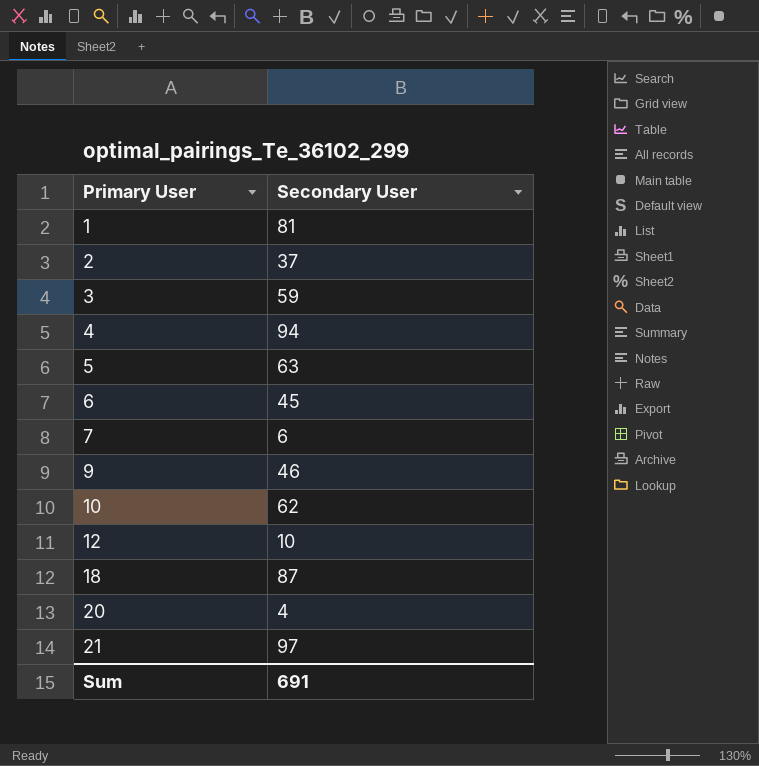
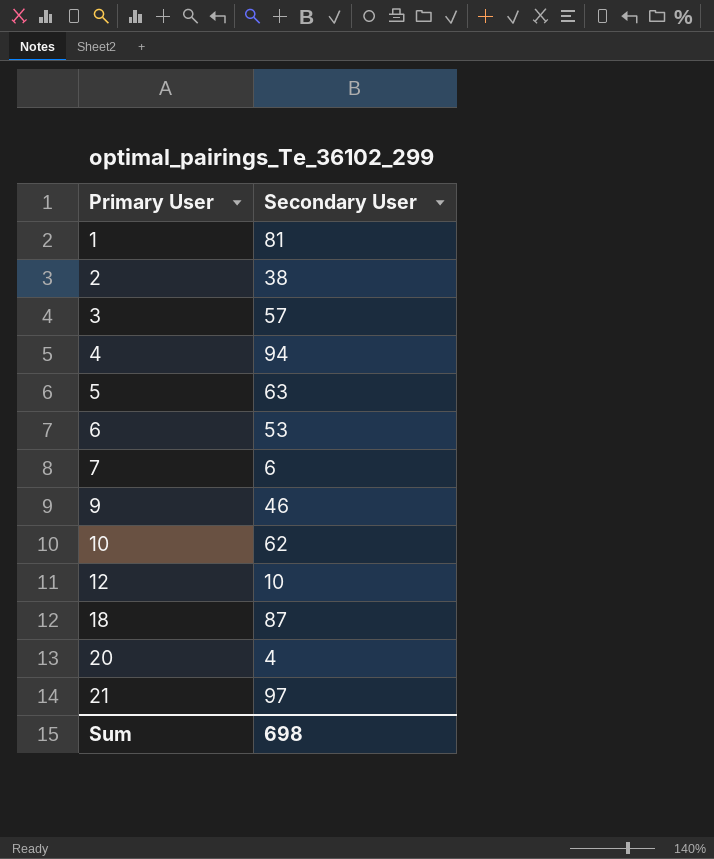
2 | Secondary User: 37 -> 38
3 | Secondary User: 59 -> 57
6 | Secondary User: 45 -> 53
Sum | Secondary User: 691 -> 698

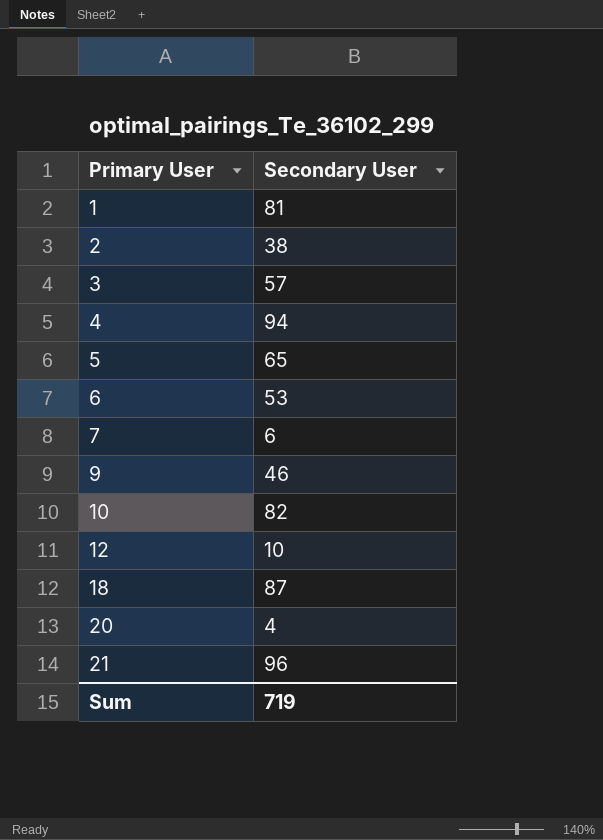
5 | Secondary User: 63 -> 65
10 | Secondary User: 62 -> 82
21 | Secondary User: 97 -> 96
Sum | Secondary User: 698 -> 719

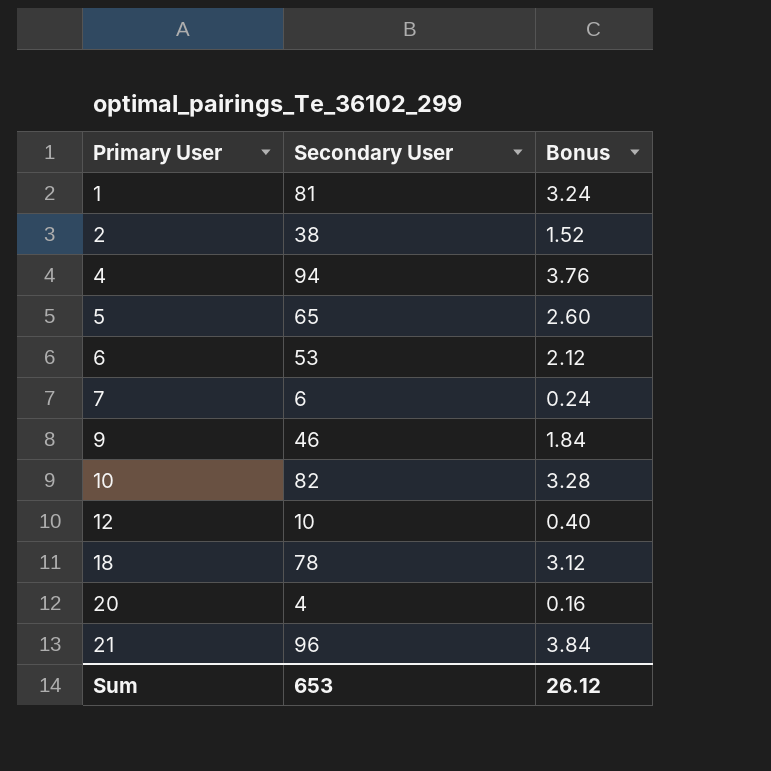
column Bonus | formula: none -> [Secondary User] * 0.04
row 3: 57 -> none
18 | Secondary User: 87 -> 78
Sum | Secondary User: 719 -> 653

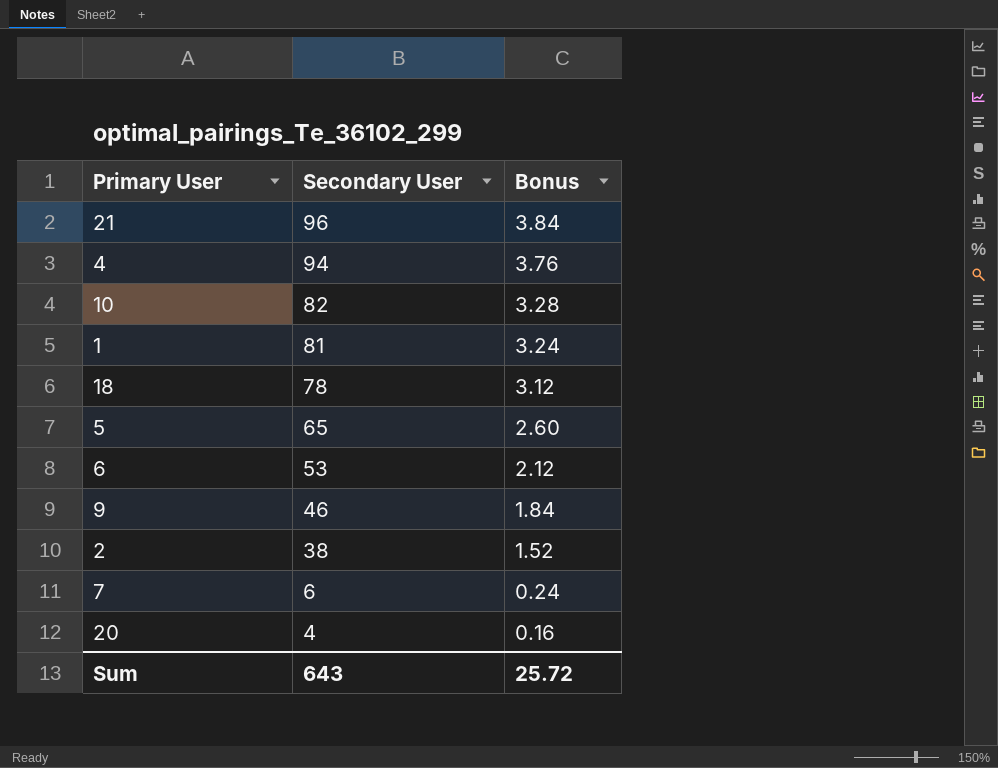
row order: Primary User ascending -> Secondary User descending
row 12: 10 | 0.40 -> none
Sum | Secondary User: 653 -> 643
Sum | Bonus: 26.12 -> 25.72

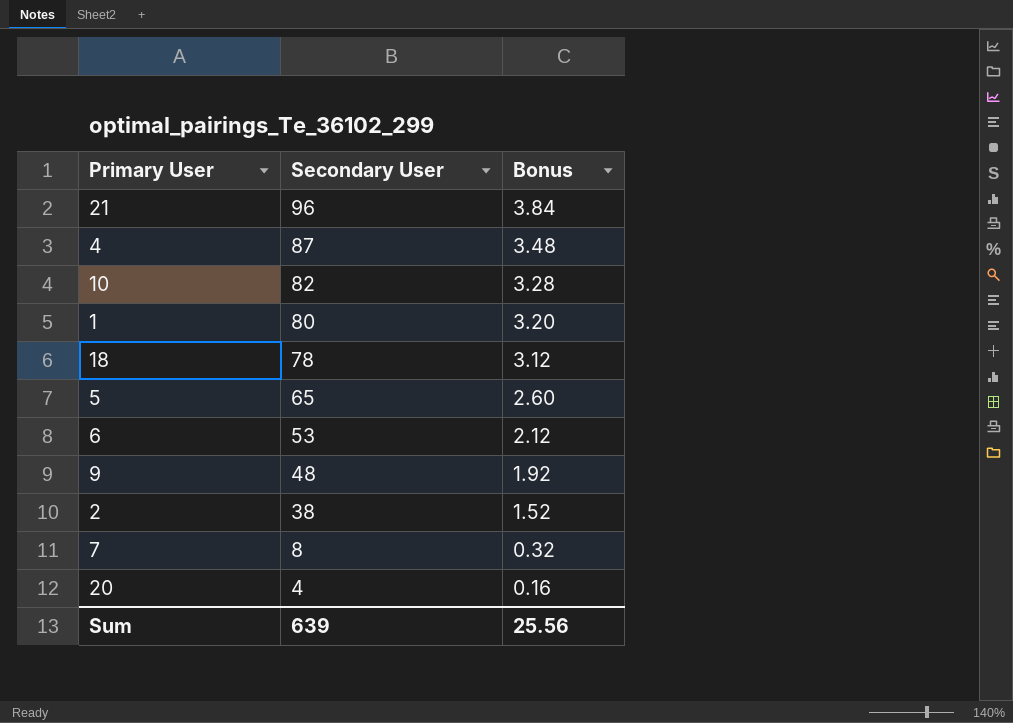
4 | Secondary User: 94 -> 87
4 | Bonus: 3.76 -> 3.48
1 | Secondary User: 81 -> 80
1 | Bonus: 3.24 -> 3.20
9 | Secondary User: 46 -> 48
9 | Bonus: 1.84 -> 1.92
7 | Secondary User: 6 -> 8
7 | Bonus: 0.24 -> 0.32
Sum | Secondary User: 643 -> 639
Sum | Bonus: 25.72 -> 25.56

